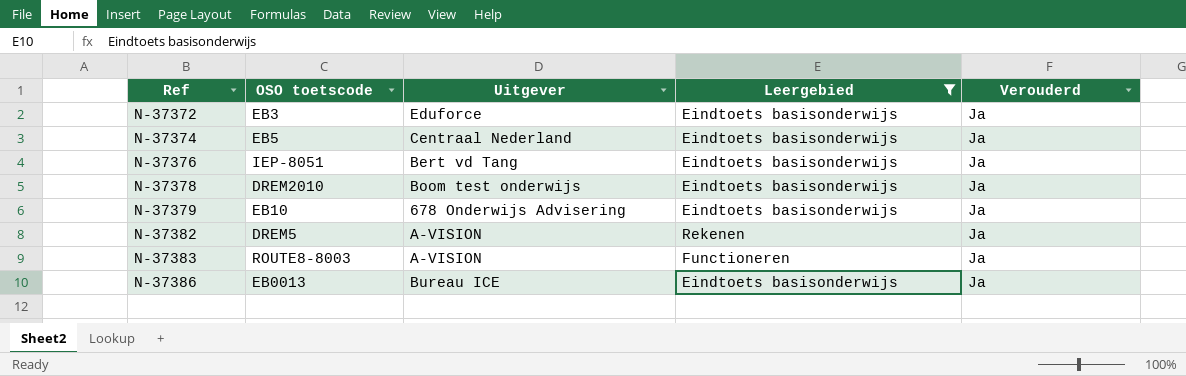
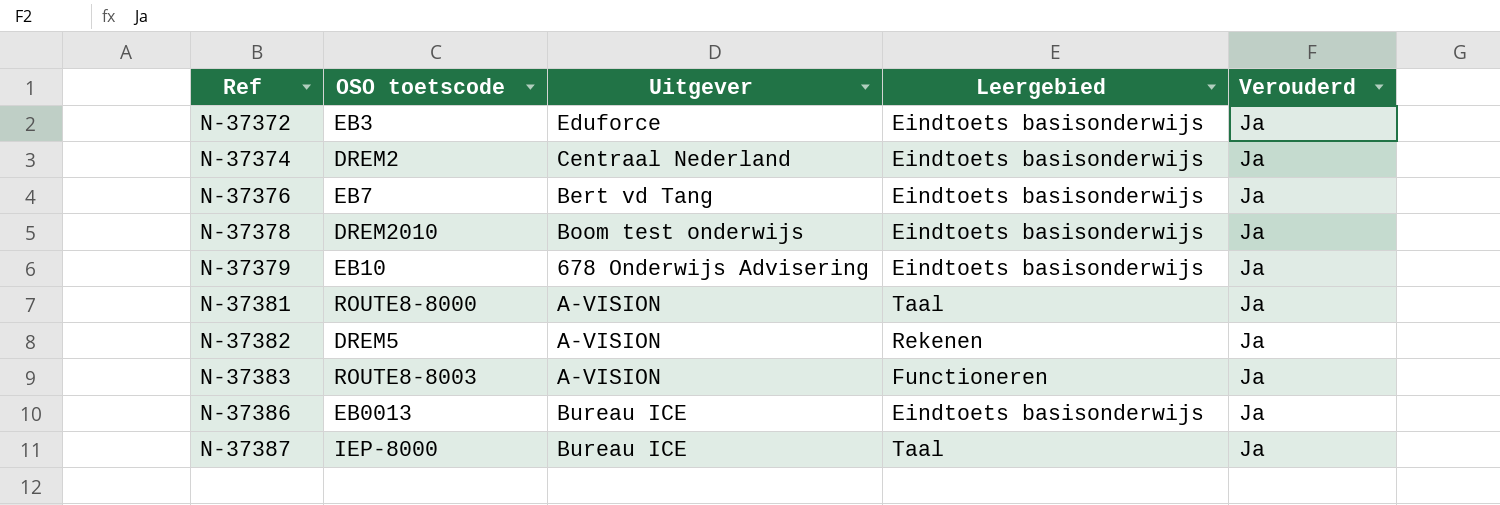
filter: Leergebied != Taal -> none
N-37374 | OSO toetscode: EB5 -> DREM2
N-37376 | OSO toetscode: IEP-8051 -> EB7

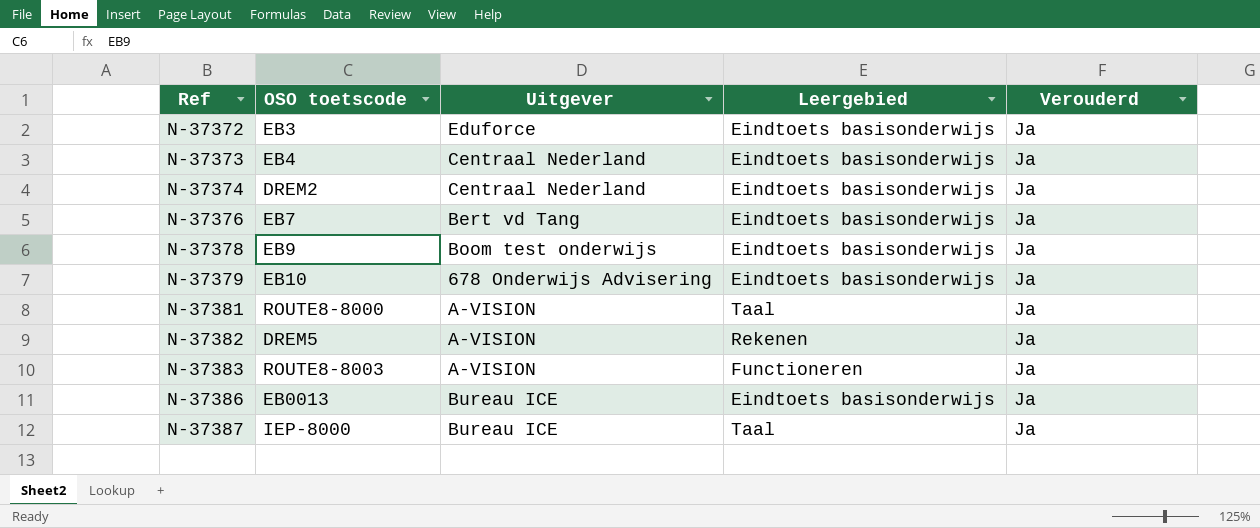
row N-37373: none -> EB4 | Centraal Nederland | Eindtoets basisonderwijs | Ja
N-37378 | OSO toetscode: DREM2010 -> EB9

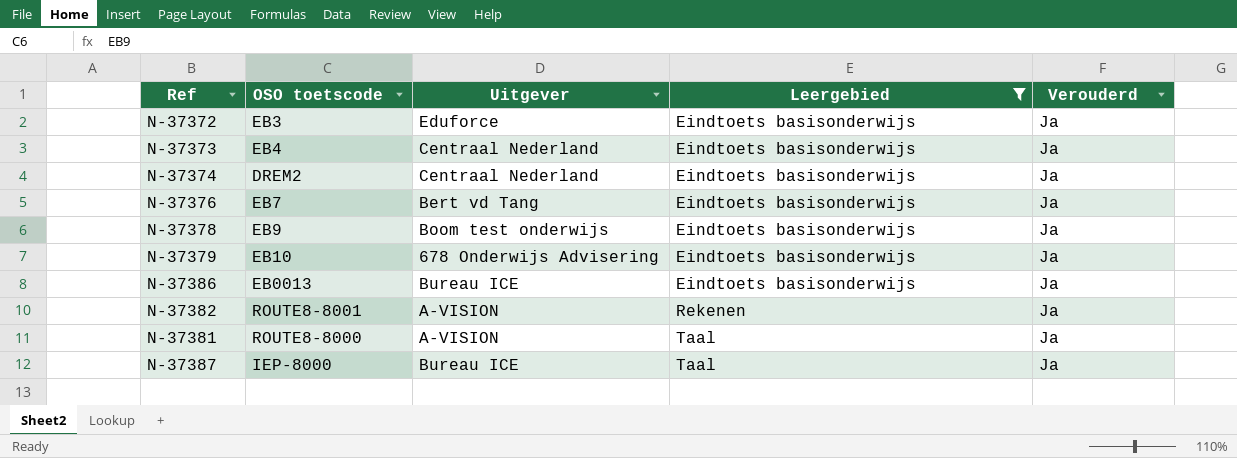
filter: none -> Leergebied != Functioneren
row order: Ref ascending -> Leergebied ascending
N-37382 | OSO toetscode: DREM5 -> ROUTE8-8001

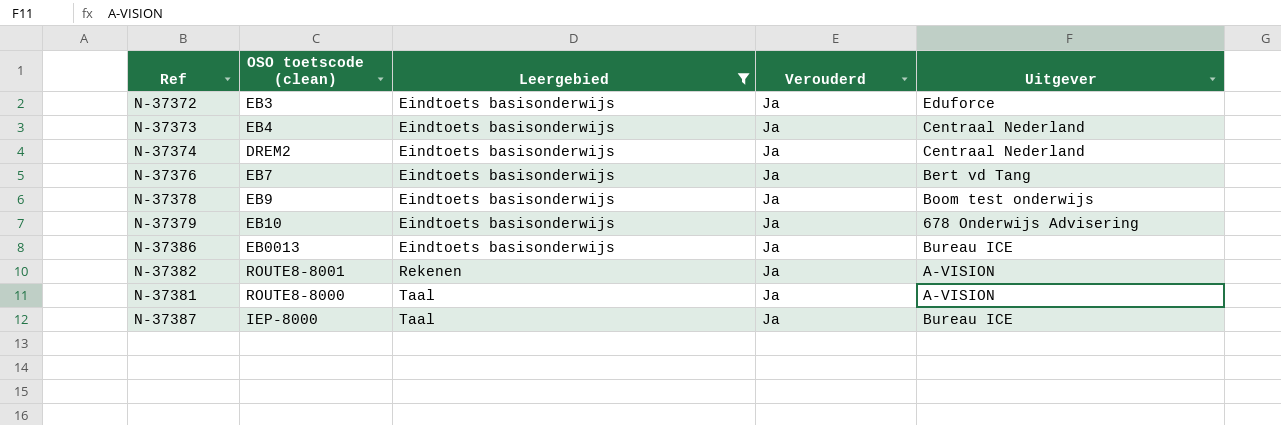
column name: OSO toetscode -> OSO toetscode (clean)
column Uitgever | position: 3 -> 5

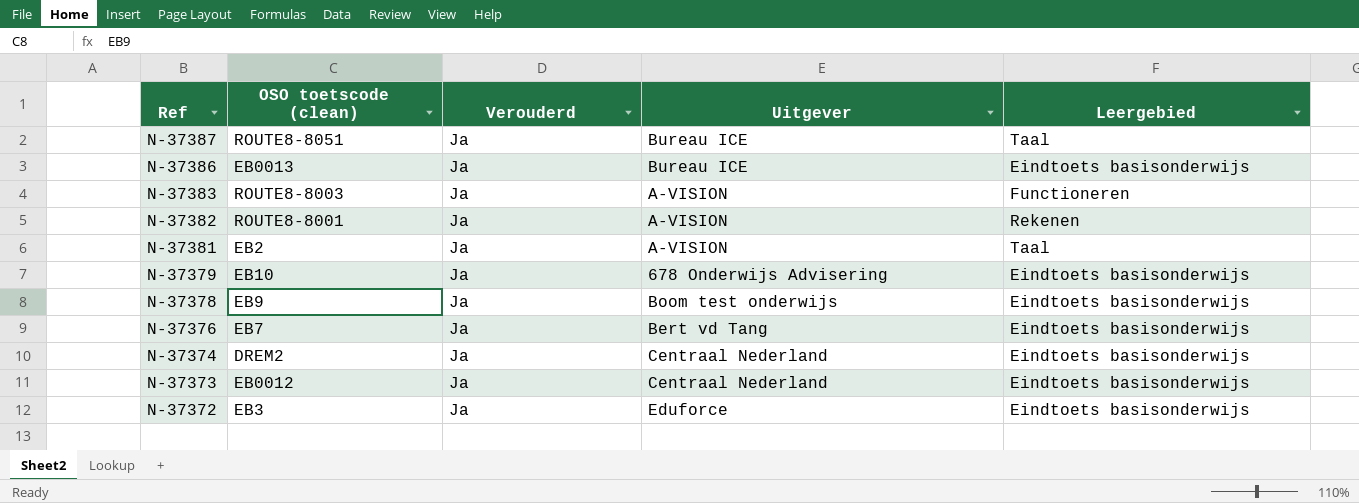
filter: Leergebied != Functioneren -> none
row order: Leergebied ascending -> Ref descending
column Leergebied | position: 3 -> 5
N-37387 | OSO toetscode (clean): IEP-8000 -> ROUTE8-8051
N-37381 | OSO toetscode (clean): ROUTE8-8000 -> EB2
N-37373 | OSO toetscode (clean): EB4 -> EB0012

